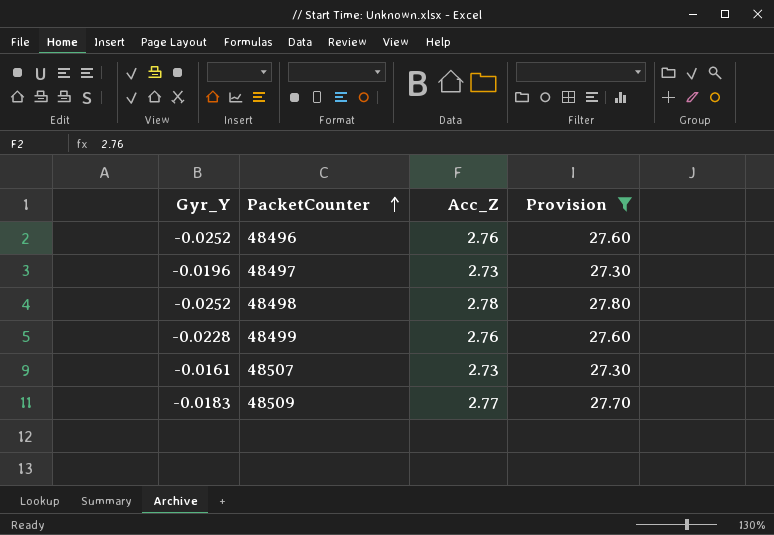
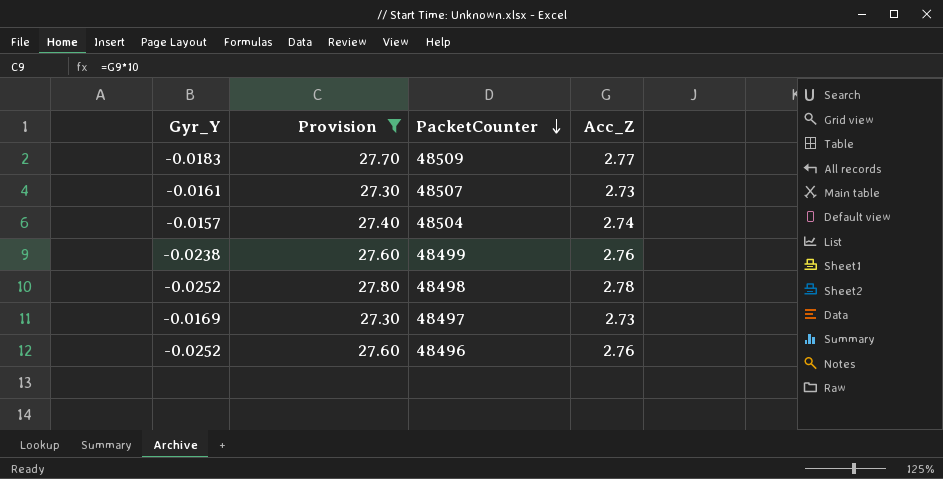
row order: PacketCounter ascending -> PacketCounter descending
column Provision | position: 4 -> 2
row 48504: none -> -0.0157 | 27.40 | 2.74
48499 | Gyr_Y: -0.0228 -> -0.0238
48497 | Gyr_Y: -0.0196 -> -0.0169

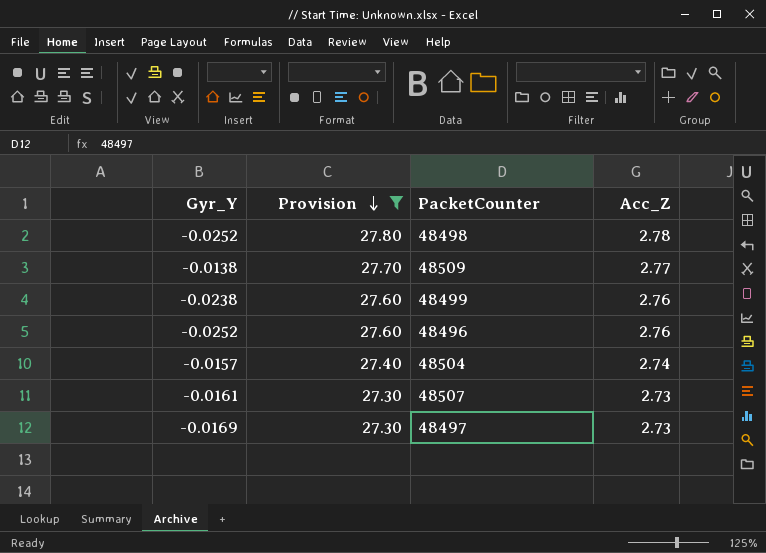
row order: PacketCounter descending -> Provision descending
48509 | Gyr_Y: -0.0183 -> -0.0138

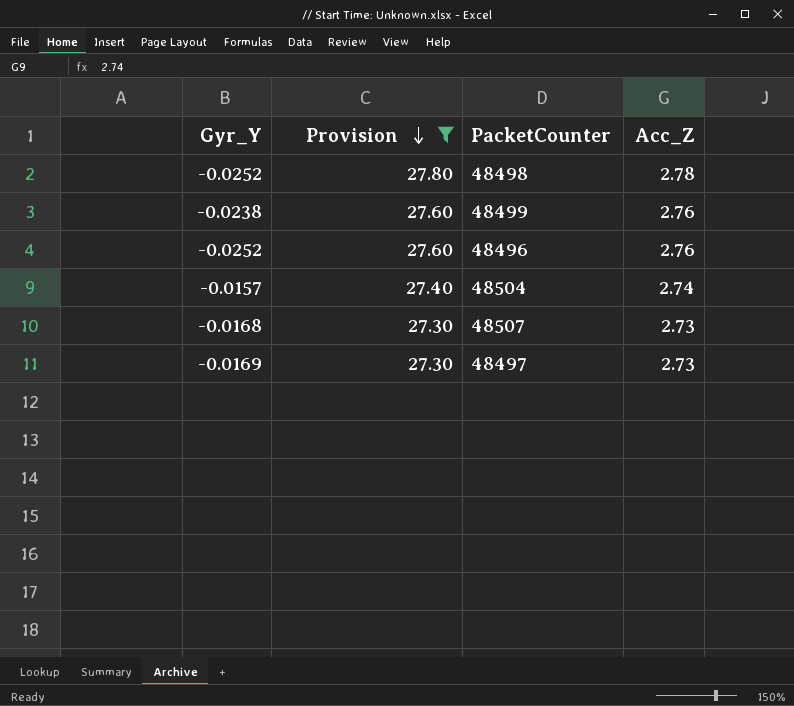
row 48509: -0.0138 | 27.70 | 2.77 -> none
48507 | Gyr_Y: -0.0161 -> -0.0168

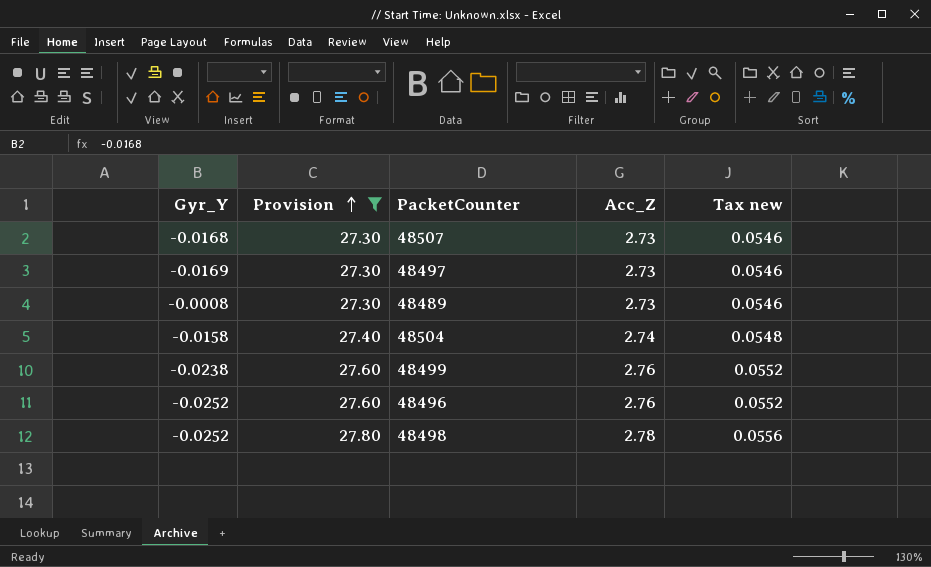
row order: Provision descending -> Provision ascending
column Tax new | formula: none -> [Acc_Z] * 0.02
row 48489: none -> -0.0008 | 27.30 | 2.73 | 0.0546
48504 | Gyr_Y: -0.0157 -> -0.0158

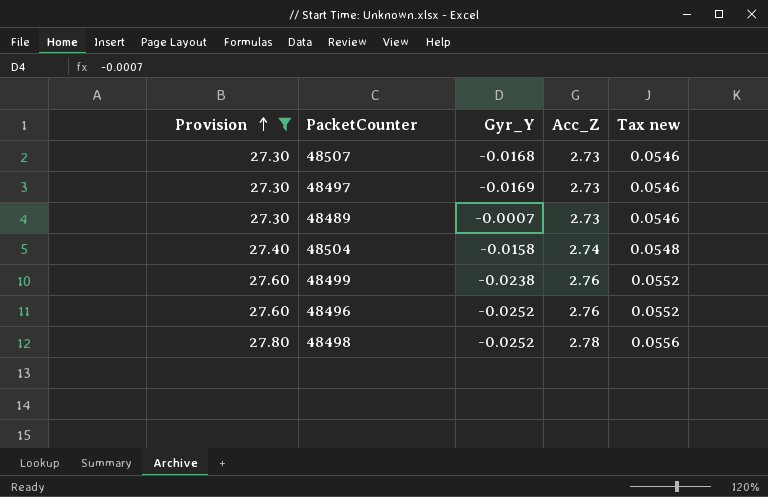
column Gyr_Y | position: 1 -> 3
48489 | Gyr_Y: -0.0008 -> -0.0007

